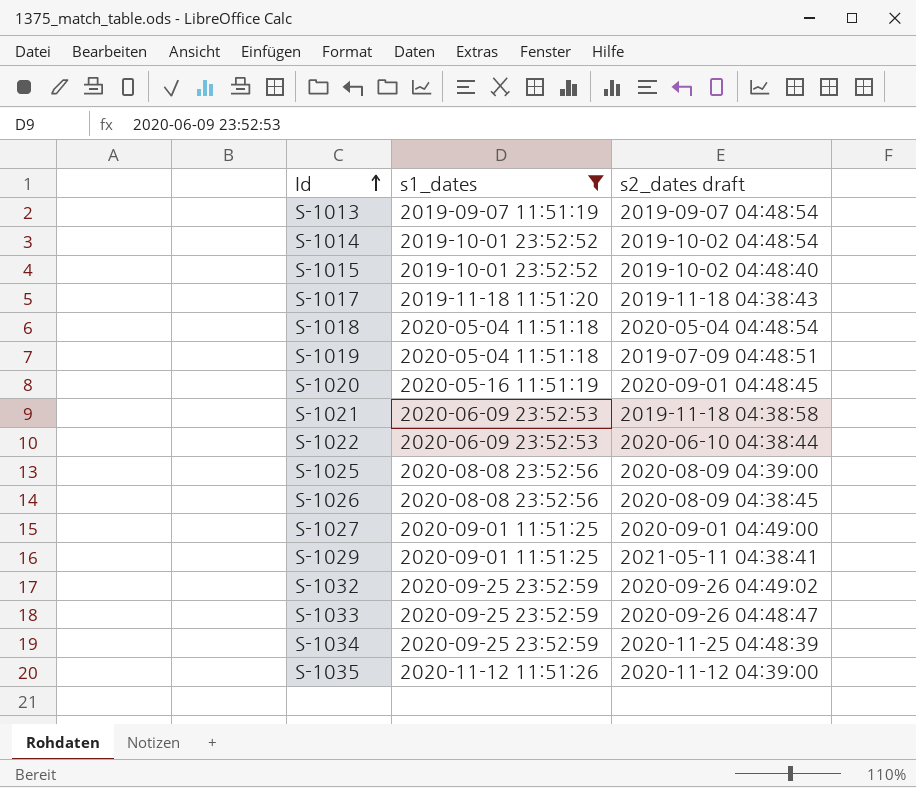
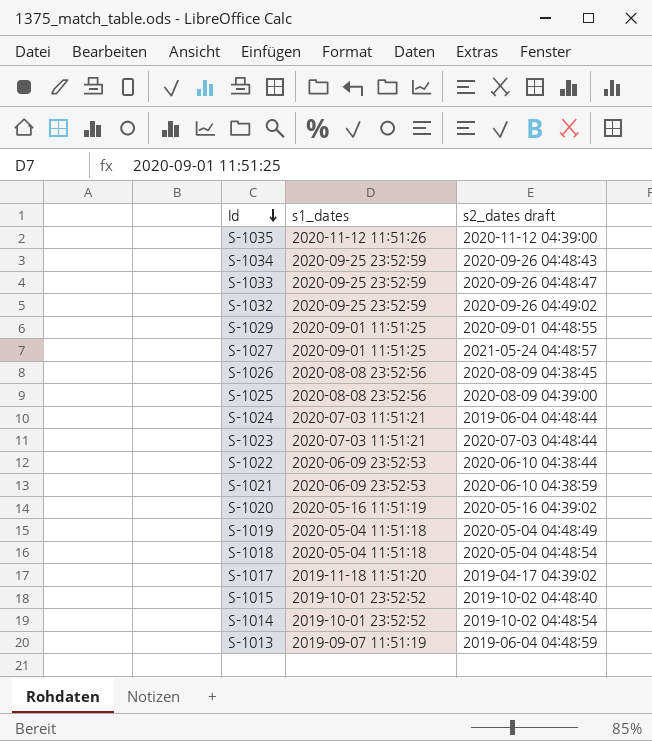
filter: s1_dates != 2020-07-03 11:51:21 -> none
row order: Id ascending -> Id descending
S-1034 | s2_dates draft: 2020-11-25 04:48:39 -> 2020-09-26 04:48:43
S-1029 | s2_dates draft: 2021-05-11 04:38:41 -> 2020-09-01 04:48:55
S-1027 | s2_dates draft: 2020-09-01 04:49:00 -> 2021-05-24 04:48:57
S-1021 | s2_dates draft: 2019-11-18 04:38:58 -> 2020-06-10 04:38:59
S-1020 | s2_dates draft: 2020-09-01 04:48:45 -> 2020-05-16 04:39:02
S-1019 | s2_dates draft: 2019-07-09 04:48:51 -> 2020-05-04 04:48:49
S-1017 | s2_dates draft: 2019-11-18 04:38:43 -> 2019-04-17 04:39:02
S-1013 | s2_dates draft: 2019-09-07 04:48:54 -> 2019-06-04 04:48:59

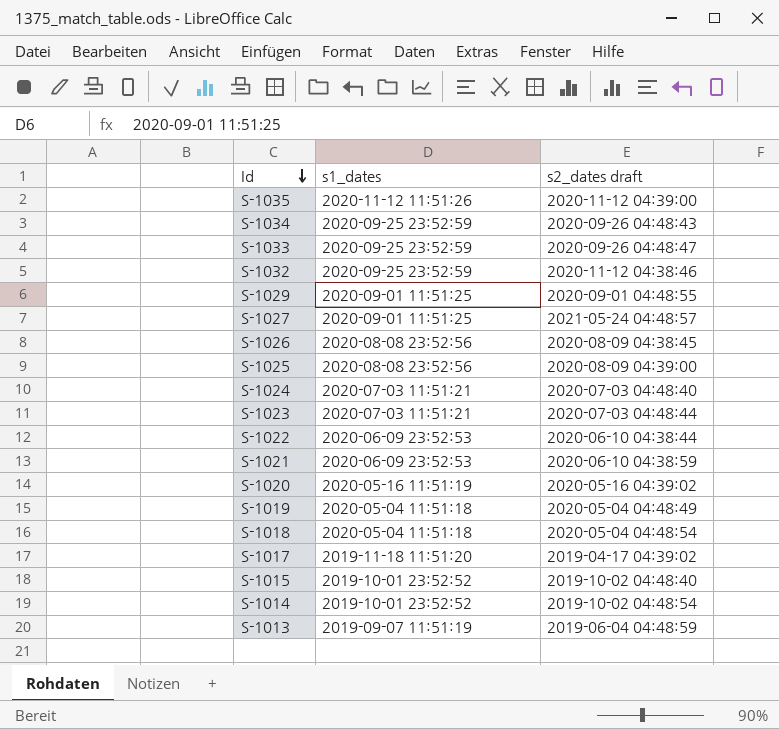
S-1032 | s2_dates draft: 2020-09-26 04:49:02 -> 2020-11-12 04:38:46
S-1024 | s2_dates draft: 2019-06-04 04:48:44 -> 2020-07-03 04:48:40

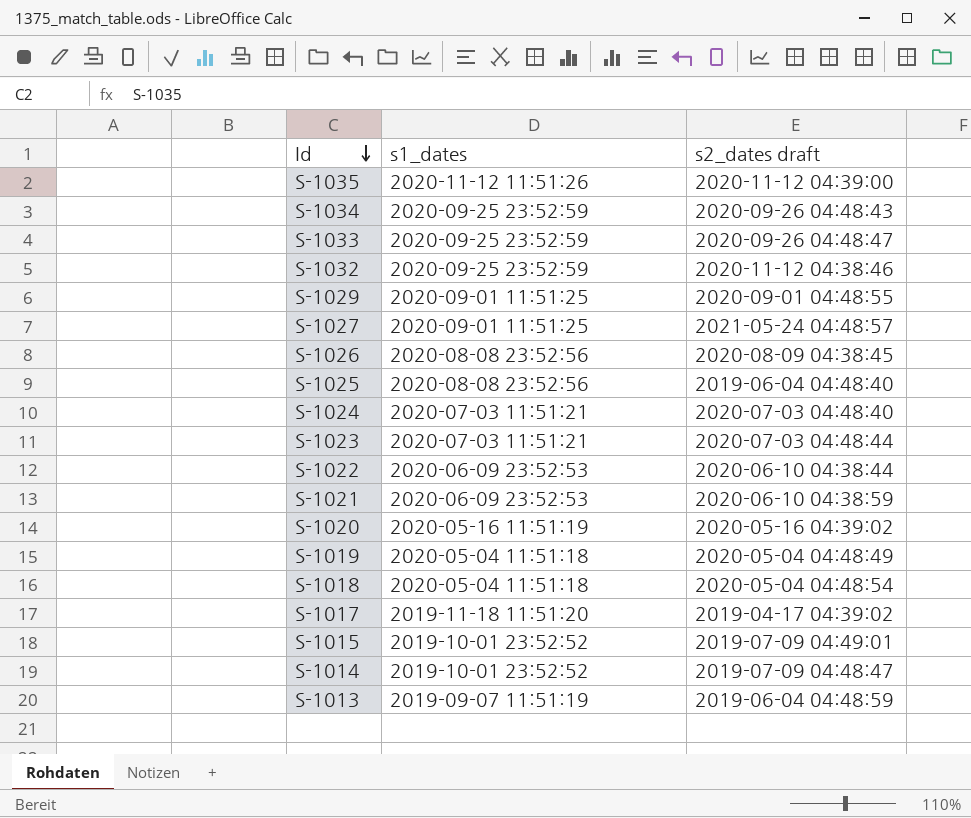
S-1025 | s2_dates draft: 2020-08-09 04:39:00 -> 2019-06-04 04:48:40
S-1015 | s2_dates draft: 2019-10-02 04:48:40 -> 2019-07-09 04:49:01
S-1014 | s2_dates draft: 2019-10-02 04:48:54 -> 2019-07-09 04:48:47

